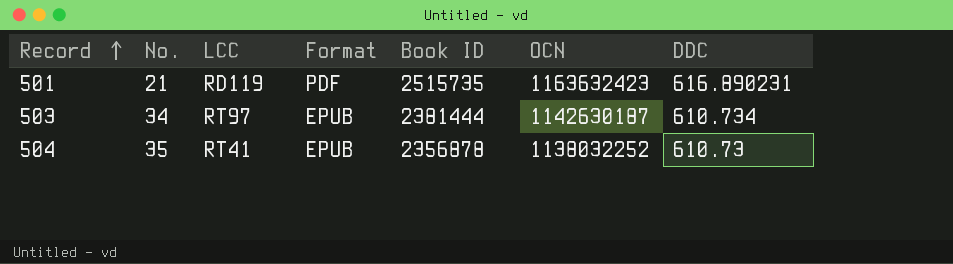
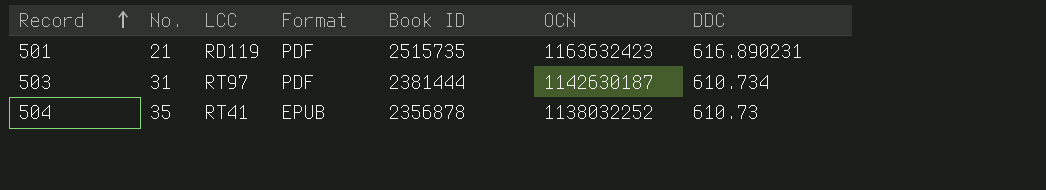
503 | No.: 34 -> 31
503 | Format: EPUB -> PDF

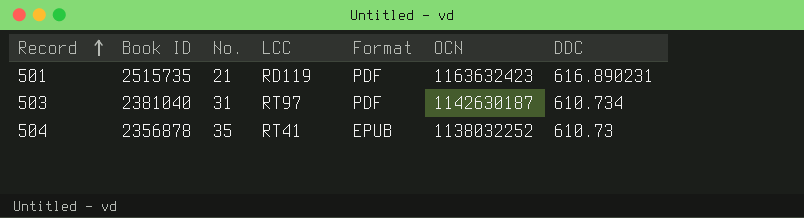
column Book ID | position: 5 -> 2
503 | Book ID: 2381444 -> 2381040

